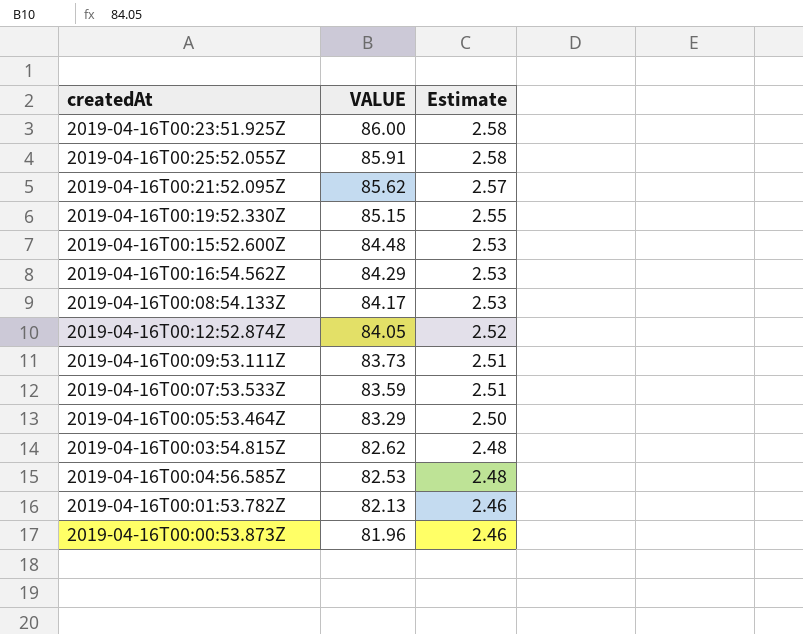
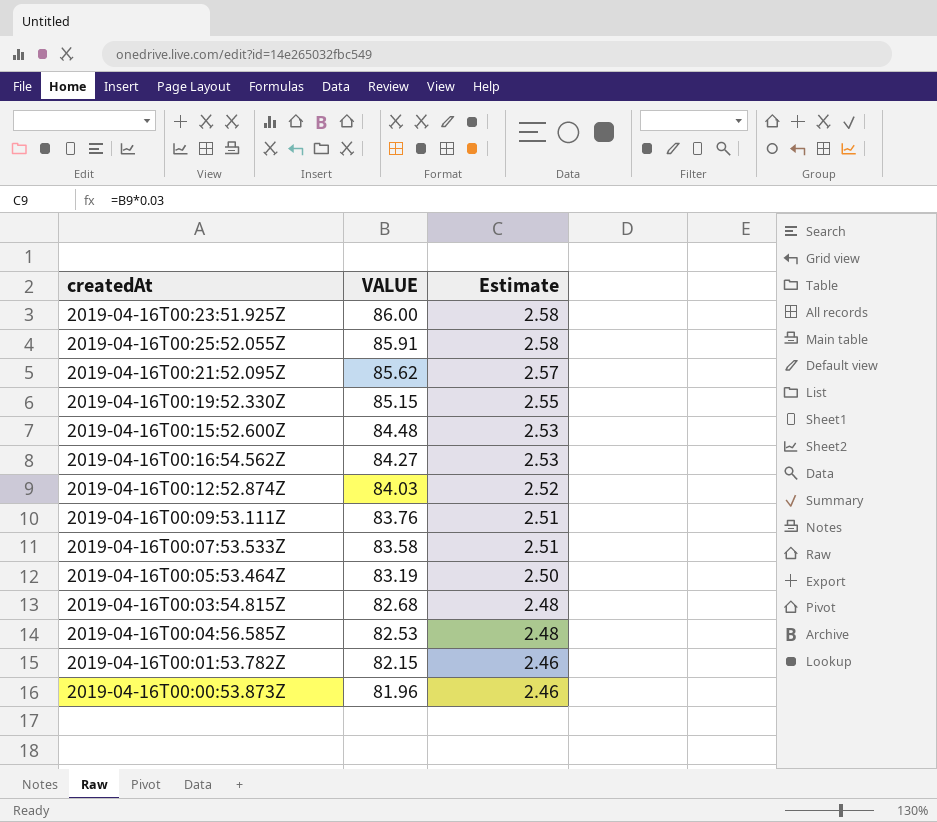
row 2019-04-16T00:08:54.133Z: 84.17 | 2.53 -> none
2019-04-16T00:16:54.562Z | VALUE: 84.29 -> 84.27
2019-04-16T00:12:52.874Z | VALUE: 84.05 -> 84.03
2019-04-16T00:09:53.111Z | VALUE: 83.73 -> 83.76
2019-04-16T00:07:53.533Z | VALUE: 83.59 -> 83.58
2019-04-16T00:05:53.464Z | VALUE: 83.29 -> 83.19
2019-04-16T00:03:54.815Z | VALUE: 82.62 -> 82.68
2019-04-16T00:01:53.782Z | VALUE: 82.13 -> 82.15

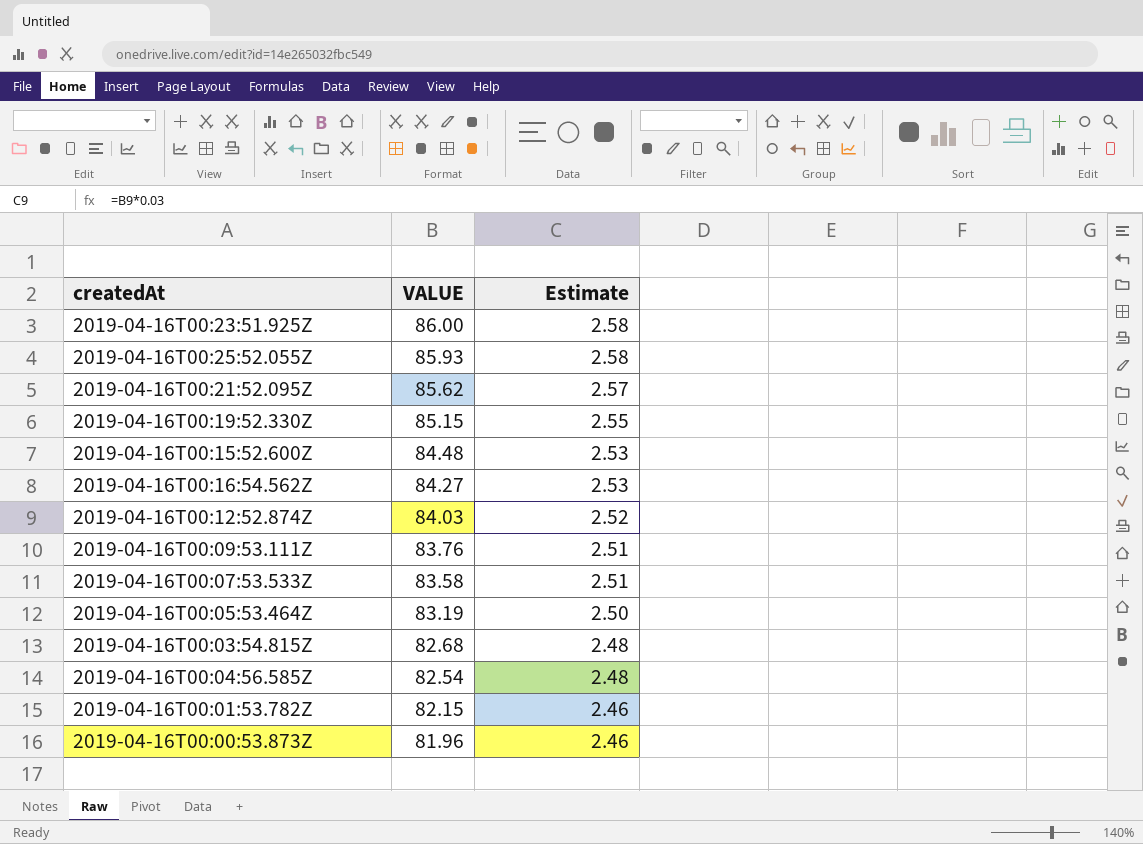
2019-04-16T00:25:52.055Z | VALUE: 85.91 -> 85.93
2019-04-16T00:04:56.585Z | VALUE: 82.53 -> 82.54

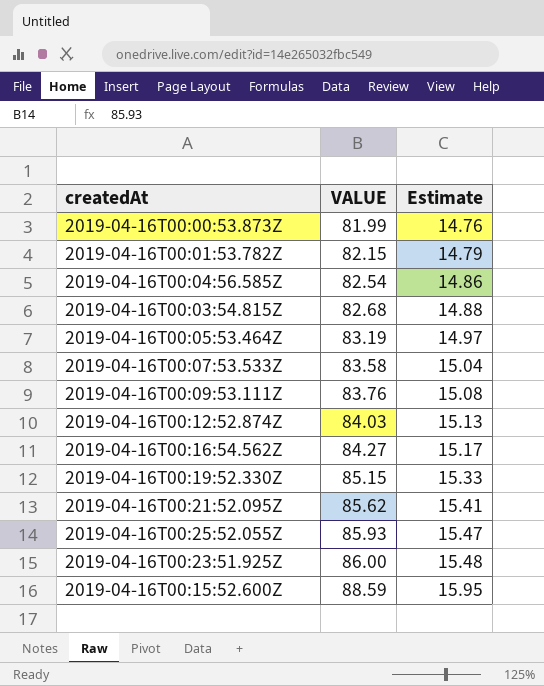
row order: VALUE descending -> VALUE ascending
column Estimate | formula: [VALUE] * 0.03 -> [VALUE] * 0.18
2019-04-16T00:00:53.873Z | VALUE: 81.96 -> 81.99
2019-04-16T00:15:52.600Z | VALUE: 84.48 -> 88.59

